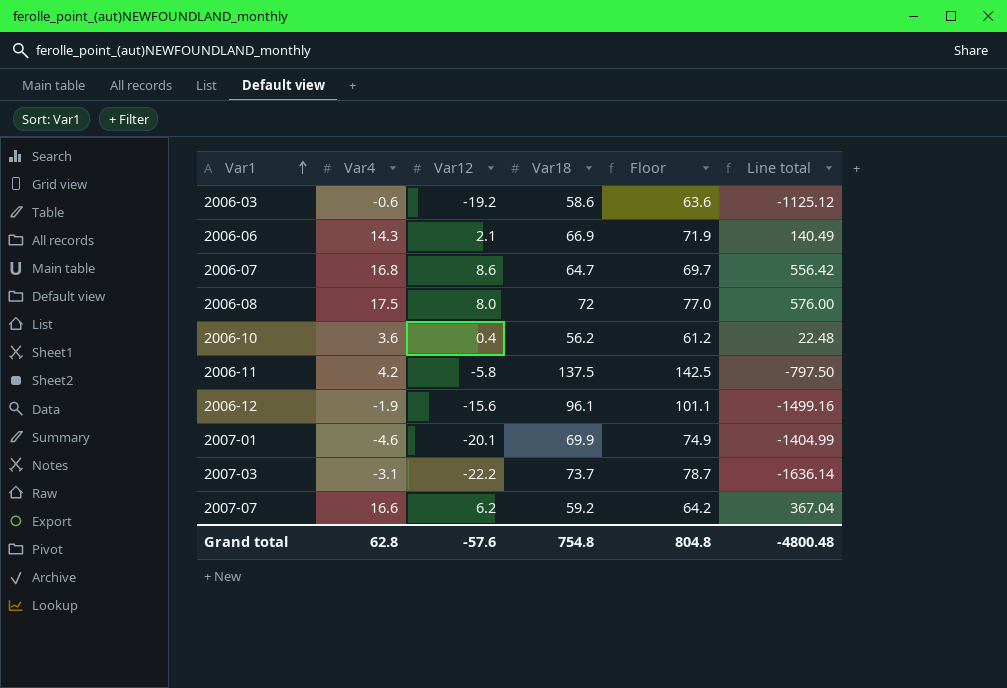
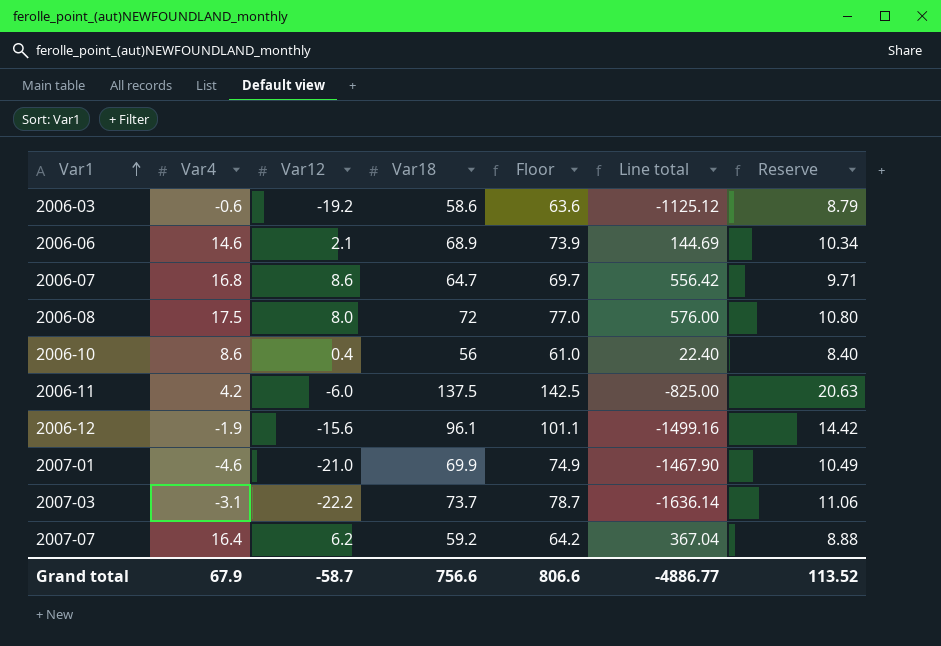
column Reserve | formula: none -> [Var18] * 0.15
2006-06 | Var4: 14.3 -> 14.6
2006-06 | Var18: 66.9 -> 68.9
2006-06 | Floor: 71.9 -> 73.9
2006-06 | Line total: 140.49 -> 144.69
2006-10 | Var4: 3.6 -> 8.6
2006-10 | Var18: 56.2 -> 56
2006-10 | Floor: 61.2 -> 61.0
2006-10 | Line total: 22.48 -> 22.40
2006-11 | Var12: -5.8 -> -6.0
2006-11 | Line total: -797.50 -> -825.00
2007-01 | Var12: -20.1 -> -21.0
2007-01 | Line total: -1404.99 -> -1467.90
2007-07 | Var4: 16.6 -> 16.4
Grand total | Var4: 62.8 -> 67.9
Grand total | Var12: -57.6 -> -58.7
Grand total | Var18: 754.8 -> 756.6
Grand total | Floor: 804.8 -> 806.6
Grand total | Line total: -4800.48 -> -4886.77

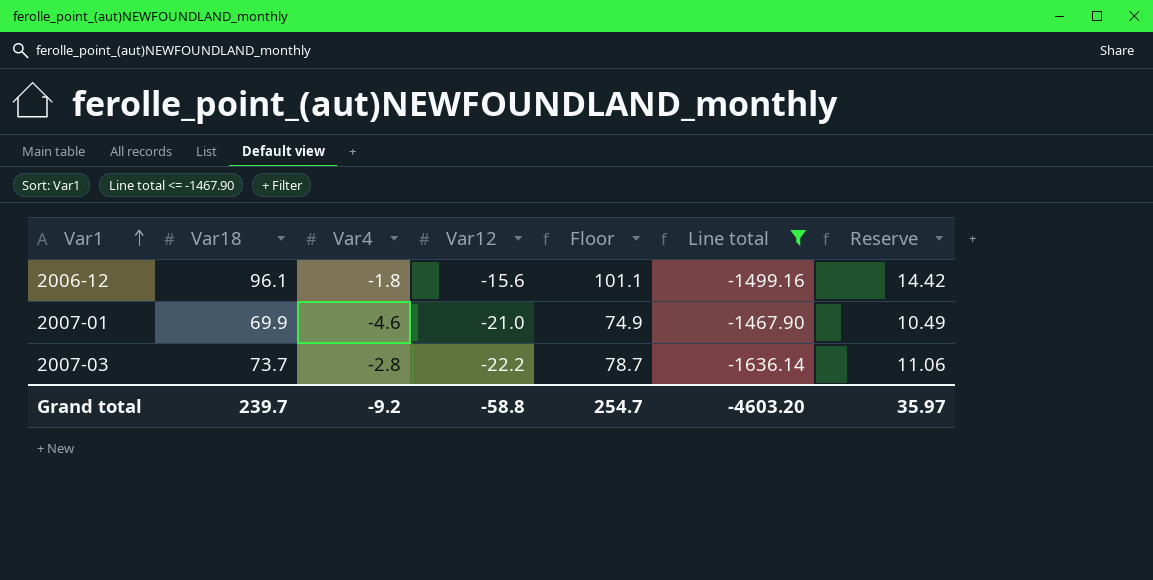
filter: none -> Line total <= -1467.90
column Var18 | position: 4 -> 2
2006-12 | Var4: -1.9 -> -1.8
2007-03 | Var4: -3.1 -> -2.8
Grand total | Var18: 756.6 -> 239.7
Grand total | Var4: 67.9 -> -9.2
Grand total | Var12: -58.7 -> -58.8
Grand total | Floor: 806.6 -> 254.7
Grand total | Line total: -4886.77 -> -4603.20
Grand total | Reserve: 113.52 -> 35.97

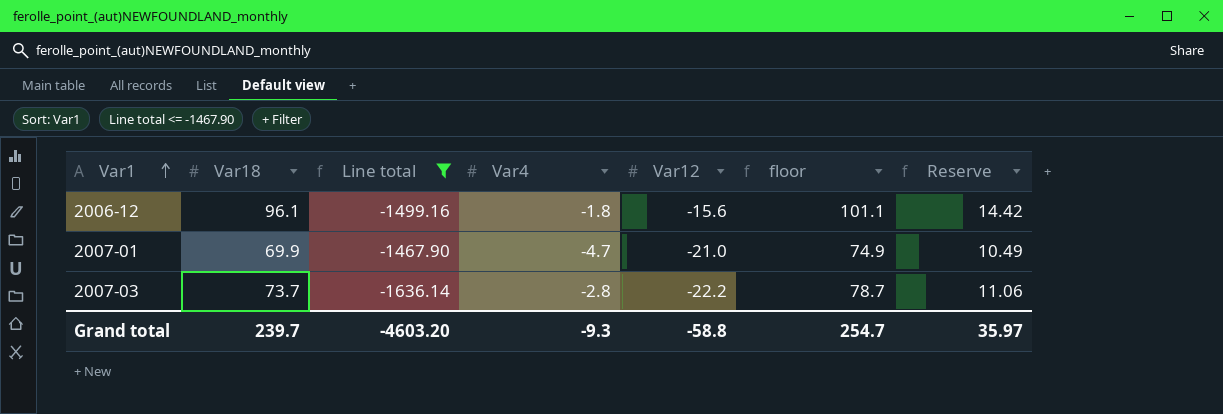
column Line total | position: 6 -> 3
column name: Floor -> floor
2007-01 | Var4: -4.6 -> -4.7
Grand total | Var4: -9.2 -> -9.3

